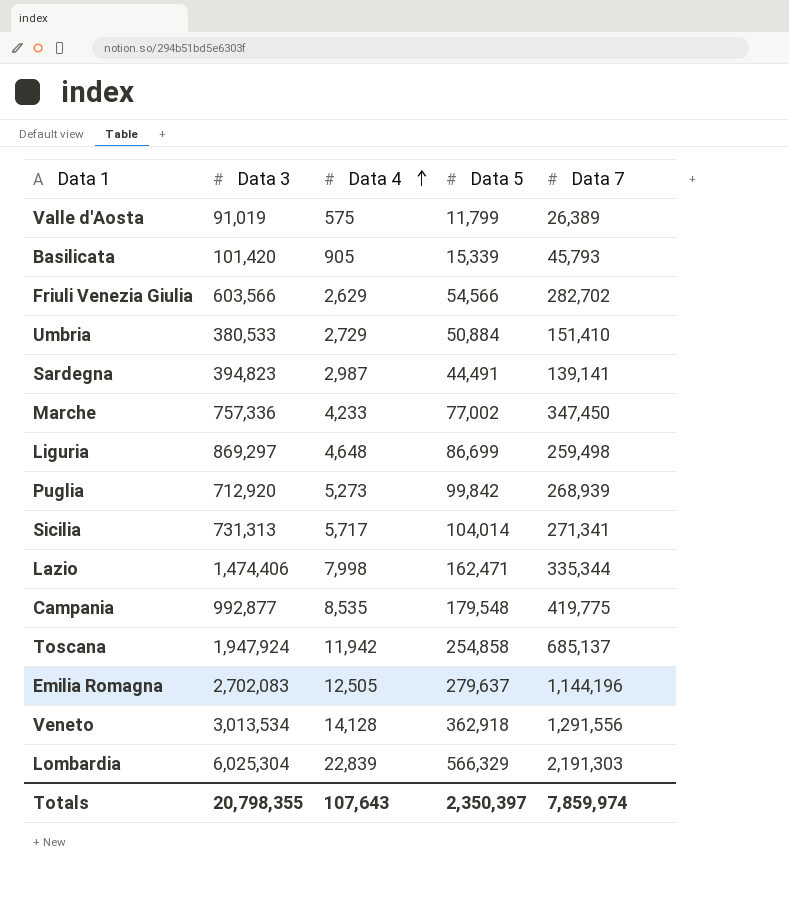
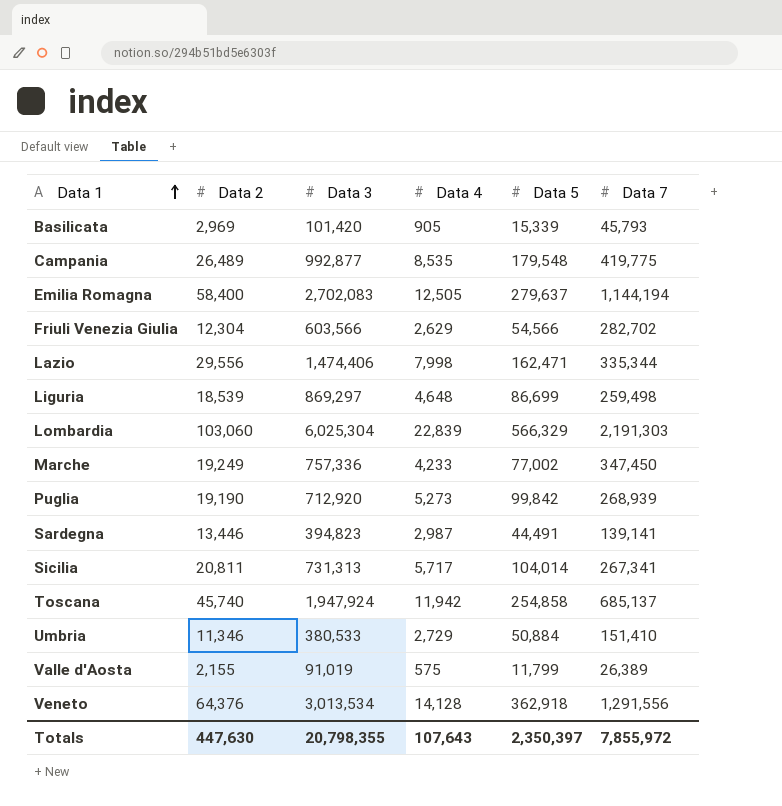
row order: Data 4 ascending -> Data 1 ascending
column Data 2 | position: none -> 2
Emilia Romagna | Data 7: 1,144,196 -> 1,144,194
Sicilia | Data 7: 271,341 -> 267,341
Totals | Data 7: 7,859,974 -> 7,855,972

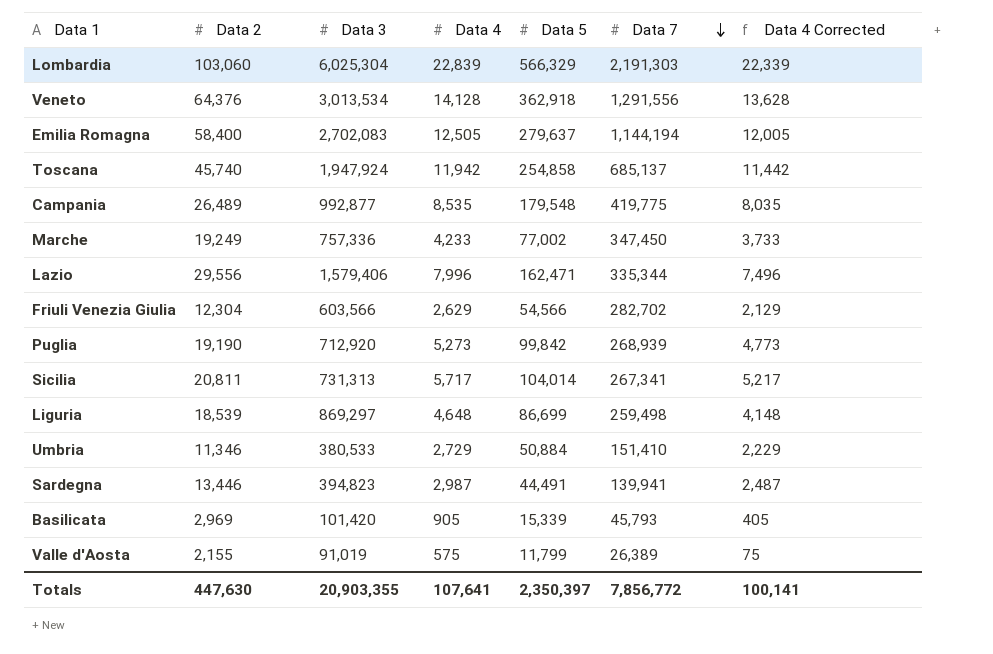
row order: Data 1 ascending -> Data 7 descending
column Data 4 Corrected | formula: none -> [Data 4] - 500
Lazio | Data 3: 1,474,406 -> 1,579,406
Lazio | Data 4: 7,998 -> 7,996
Sardegna | Data 7: 139,141 -> 139,941
Totals | Data 3: 20,798,355 -> 20,903,355
Totals | Data 4: 107,643 -> 107,641
Totals | Data 7: 7,855,972 -> 7,856,772

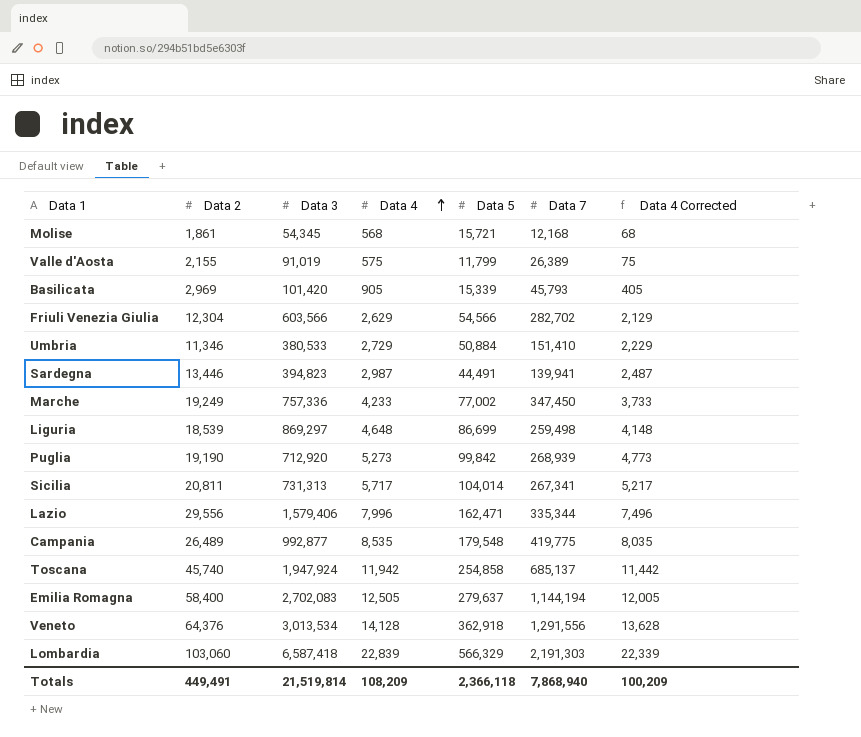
row order: Data 7 descending -> Data 4 ascending
row Molise: none -> 1,861 | 54,345 | 568 | 15,721 | 12,168 | 68
Lombardia | Data 3: 6,025,304 -> 6,587,418
Totals | Data 2: 447,630 -> 449,491
Totals | Data 3: 20,903,355 -> 21,519,814
Totals | Data 4: 107,641 -> 108,209
Totals | Data 5: 2,350,397 -> 2,366,118
Totals | Data 7: 7,856,772 -> 7,868,940
Totals | Data 4 Corrected: 100,141 -> 100,209

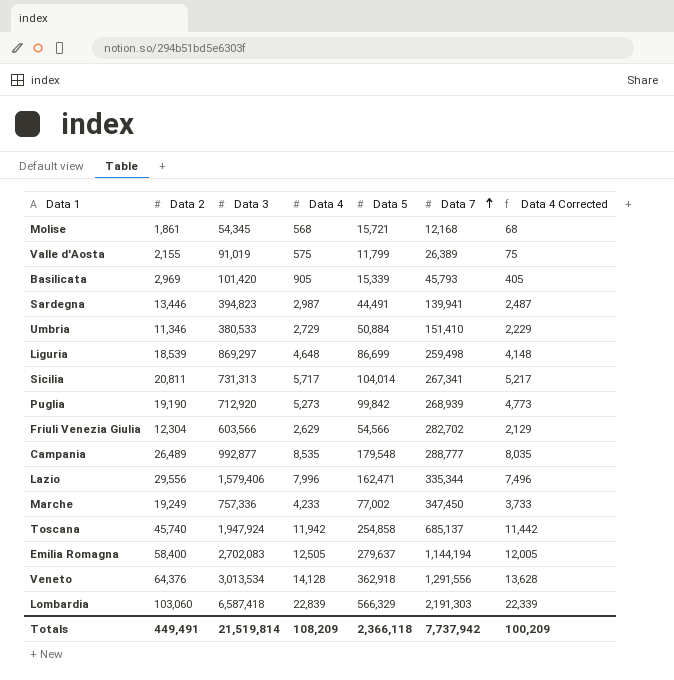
row order: Data 4 ascending -> Data 7 ascending
Campania | Data 7: 419,775 -> 288,777
Totals | Data 7: 7,868,940 -> 7,737,942

